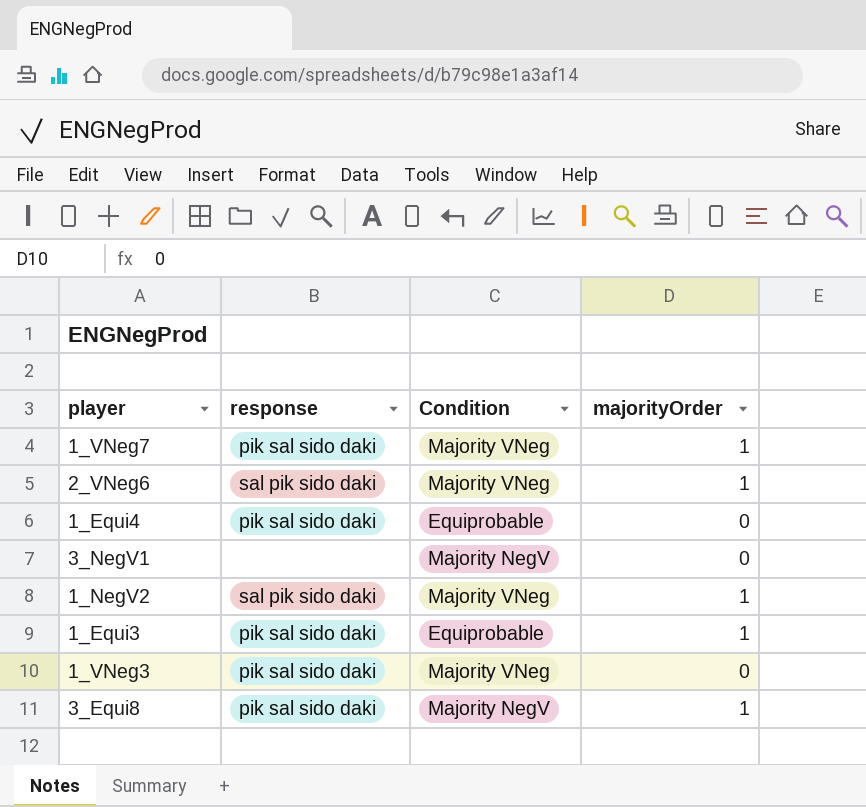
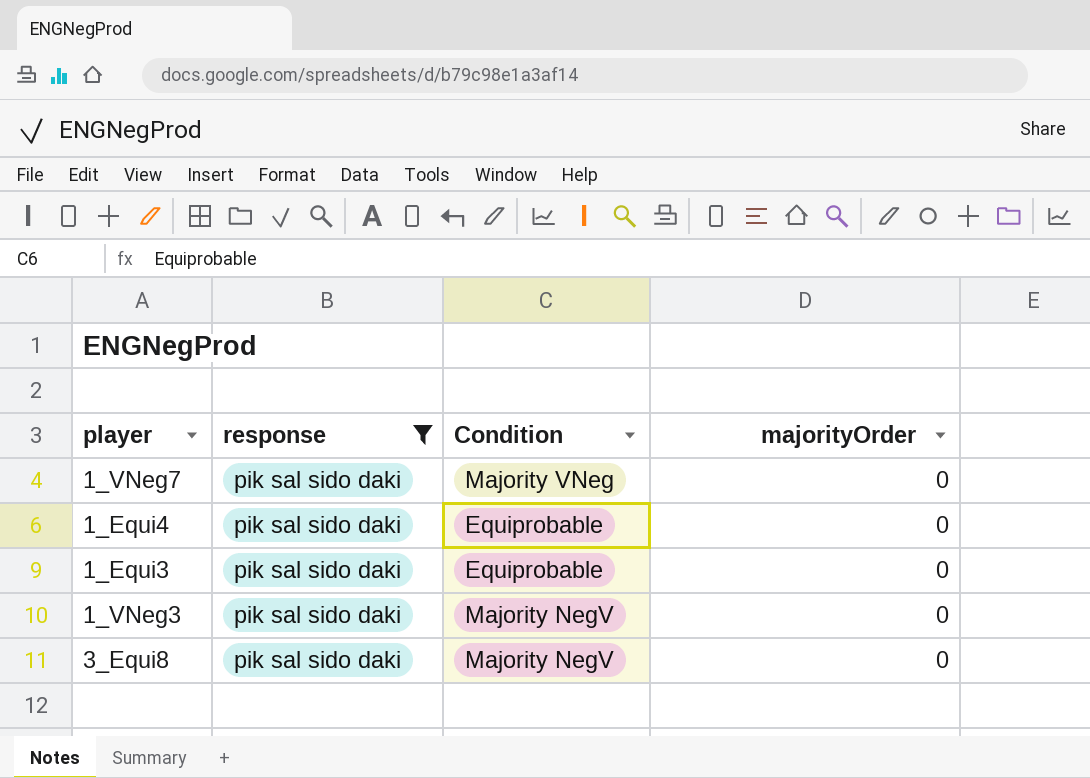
filter: none -> response = pik sal sido daki
1_VNeg7 | majorityOrder: 1 -> 0
1_Equi3 | majorityOrder: 1 -> 0
1_VNeg3 | Condition: Majority VNeg -> Majority NegV
3_Equi8 | majorityOrder: 1 -> 0

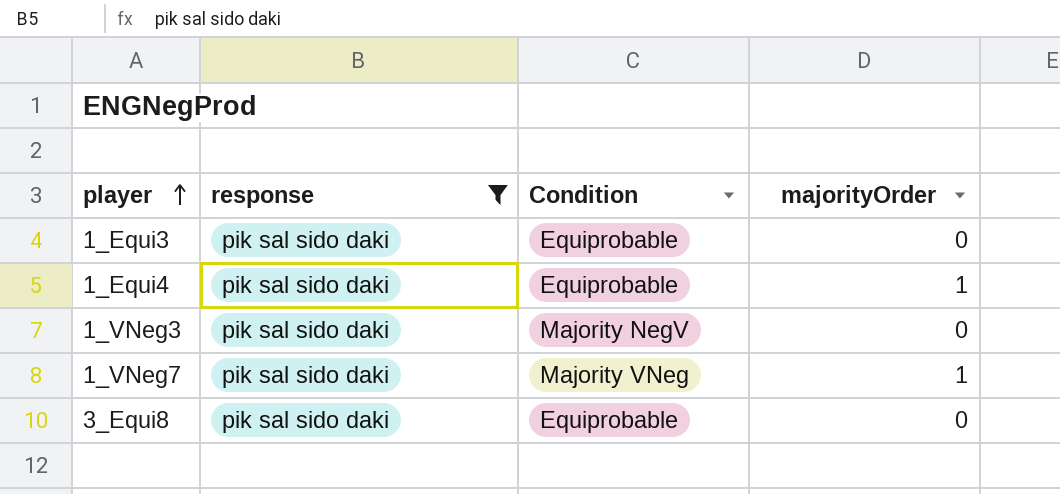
row order: none -> player ascending
1_Equi4 | majorityOrder: 0 -> 1
1_VNeg7 | majorityOrder: 0 -> 1
3_Equi8 | Condition: Majority NegV -> Equiprobable

